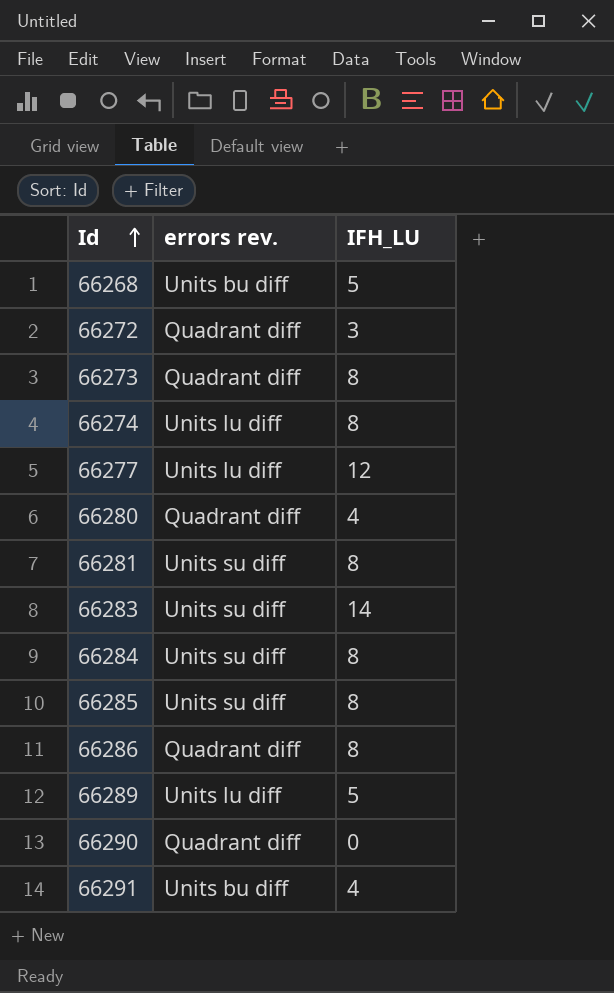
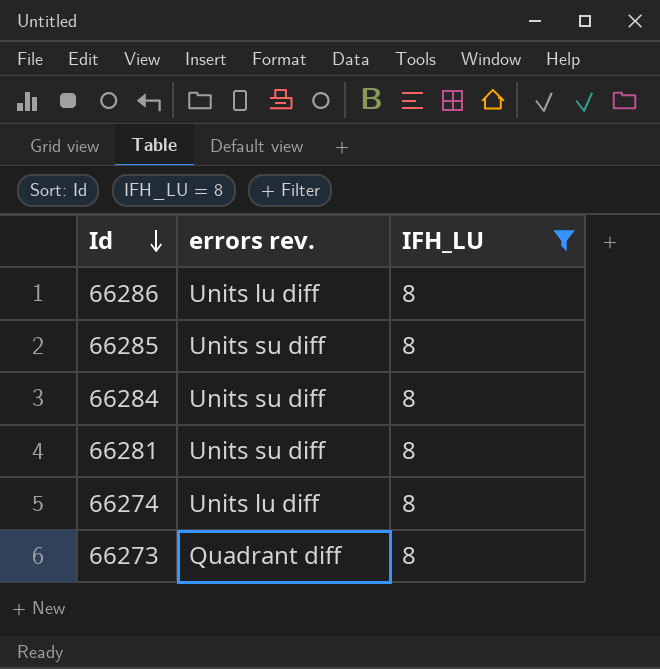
filter: none -> IFH_LU = 8
row order: Id ascending -> Id descending
66286 | errors rev.: Quadrant diff -> Units lu diff

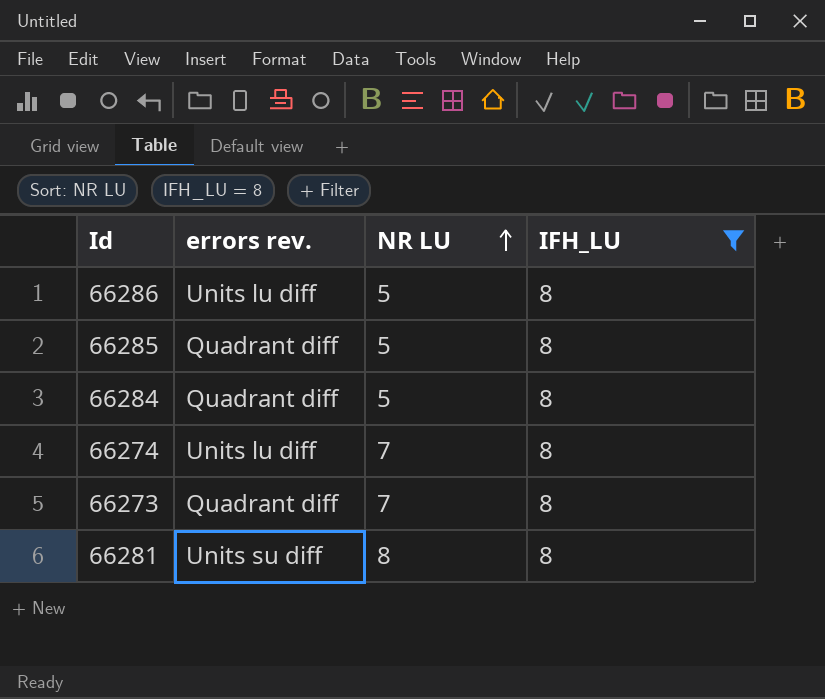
row order: Id descending -> NR LU ascending
column NR LU | position: none -> 3
66285 | errors rev.: Units su diff -> Quadrant diff
66284 | errors rev.: Units su diff -> Quadrant diff

